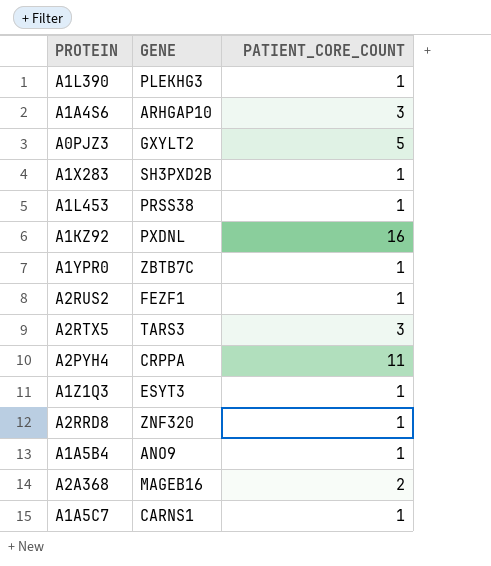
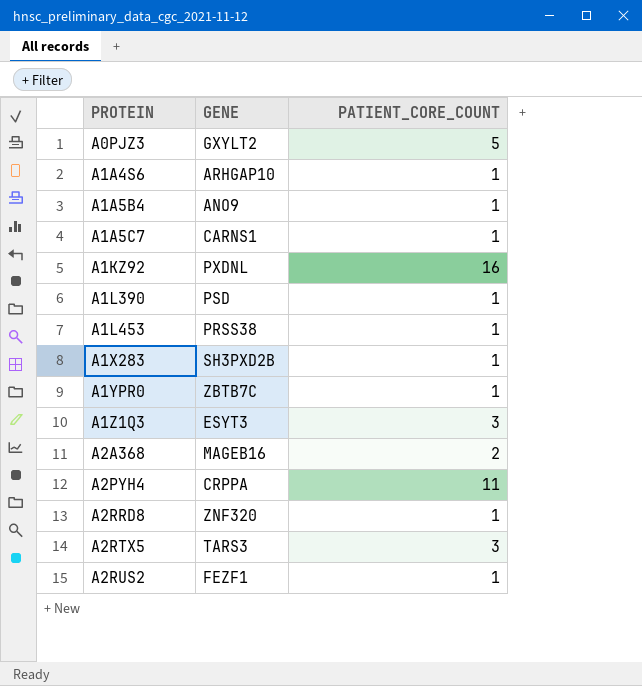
row order: none -> PROTEIN ascending
A1A4S6 | PATIENT_CORE_COUNT: 3 -> 1
A1L390 | GENE: PLEKHG3 -> PSD
A1Z1Q3 | PATIENT_CORE_COUNT: 1 -> 3

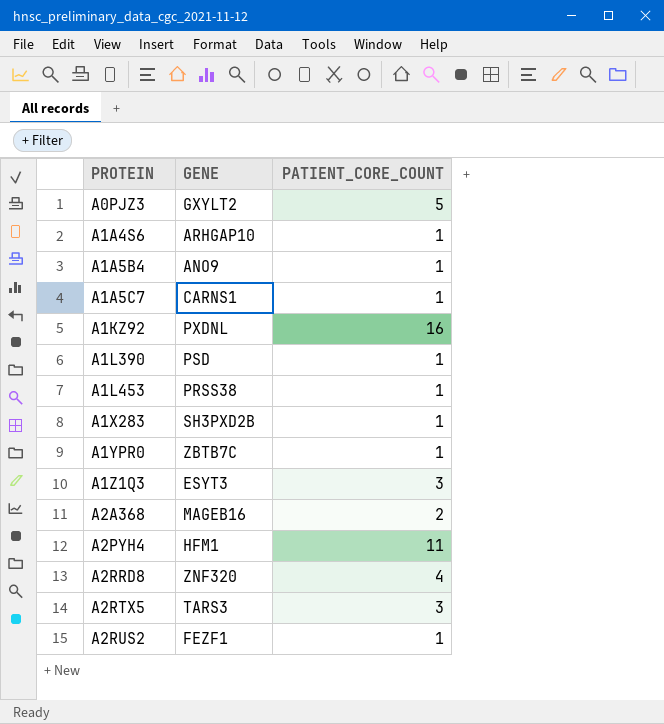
A2PYH4 | GENE: CRPPA -> HFM1
A2RRD8 | PATIENT_CORE_COUNT: 1 -> 4

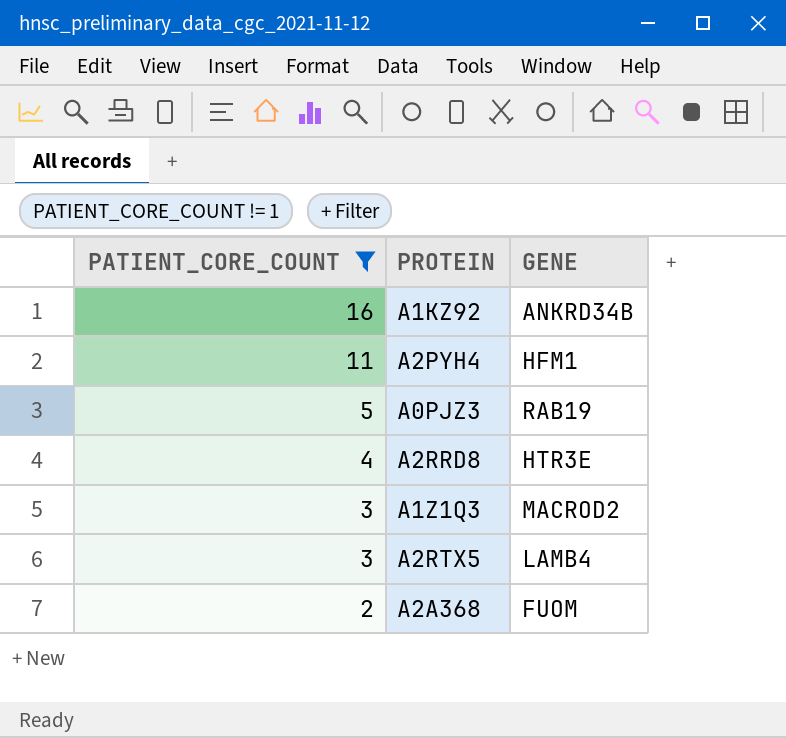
filter: none -> PATIENT_CORE_COUNT != 1
row order: PROTEIN ascending -> PATIENT_CORE_COUNT descending
column PATIENT_CORE_COUNT | position: 3 -> 1
A1KZ92 | GENE: PXDNL -> ANKRD34B
A0PJZ3 | GENE: GXYLT2 -> RAB19
A2RRD8 | GENE: ZNF320 -> HTR3E
A1Z1Q3 | GENE: ESYT3 -> MACROD2
A2RTX5 | GENE: TARS3 -> LAMB4
A2A368 | GENE: MAGEB16 -> FUOM

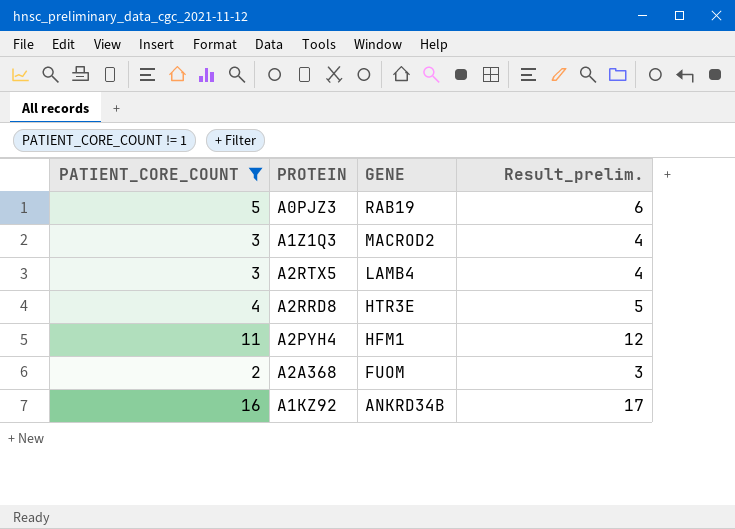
row order: PATIENT_CORE_COUNT descending -> GENE descending
column Result_prelim. | formula: none -> [PATIENT_CORE_COUNT] + 1

